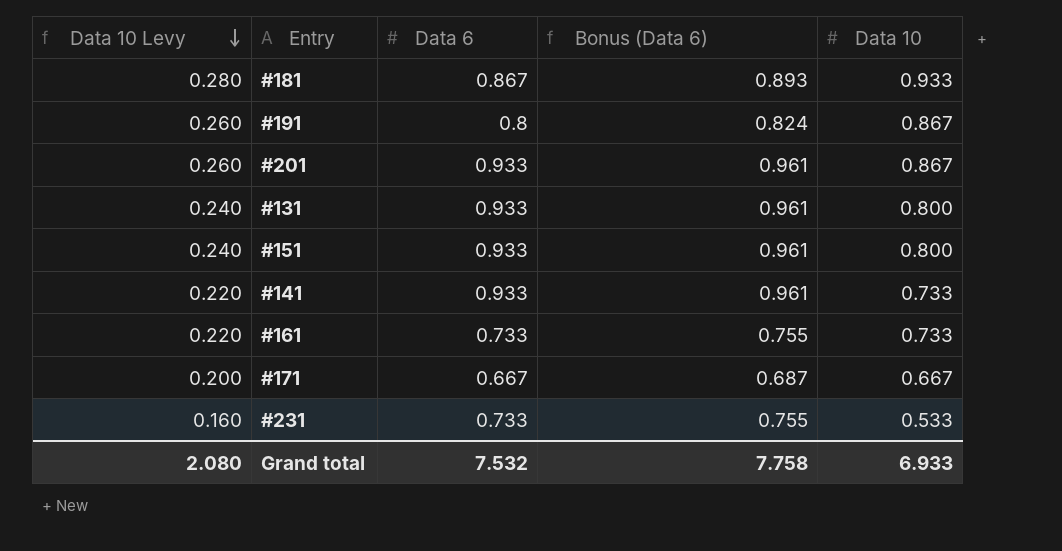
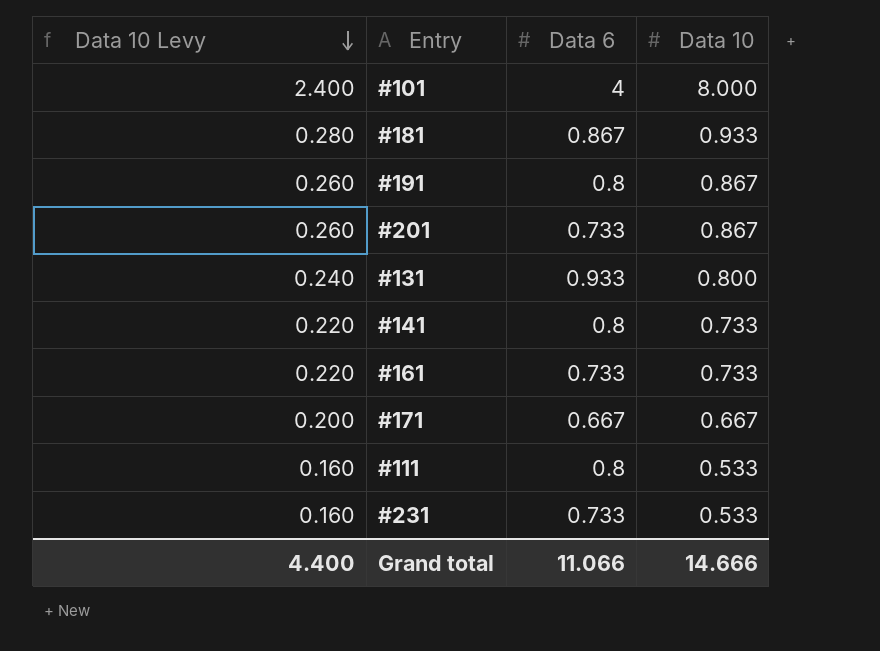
column Bonus (Data 6) | formula: [Data 6] * 1.03 -> none
row #151: 0.240 | 0.933 | 0.961 | 0.800 -> none
row #101: none -> 2.400 | 4 | 8.000
#201 | Data 6: 0.933 -> 0.733
#141 | Data 6: 0.933 -> 0.8
row #111: none -> 0.160 | 0.8 | 0.533
Grand total | Data 10 Levy: 2.080 -> 4.400
Grand total | Data 6: 7.532 -> 11.066
Grand total | Data 10: 6.933 -> 14.666

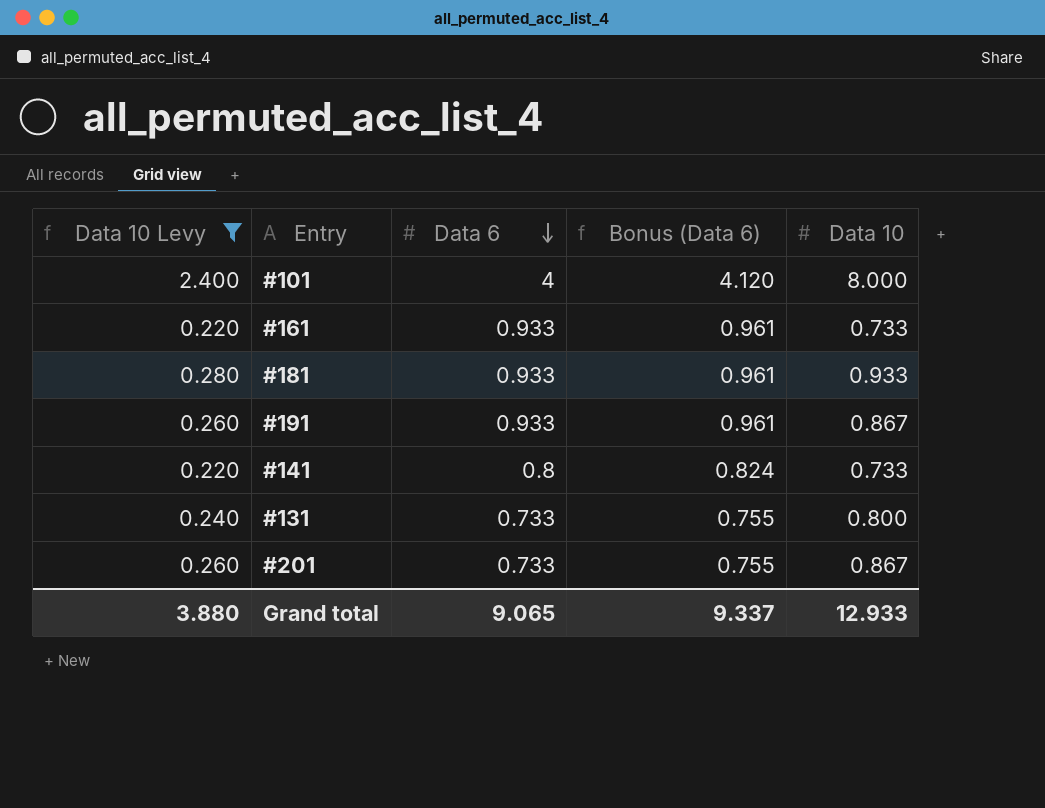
filter: none -> Data 10 Levy >= 0.220
row order: Data 10 Levy descending -> Data 6 descending
column Bonus (Data 6) | formula: none -> [Data 6] * 1.03
#161 | Data 6: 0.733 -> 0.933
#181 | Data 6: 0.867 -> 0.933
#191 | Data 6: 0.8 -> 0.933
#131 | Data 6: 0.933 -> 0.733
Grand total | Data 10 Levy: 4.400 -> 3.880
Grand total | Data 6: 11.066 -> 9.065
Grand total | Data 10: 14.666 -> 12.933

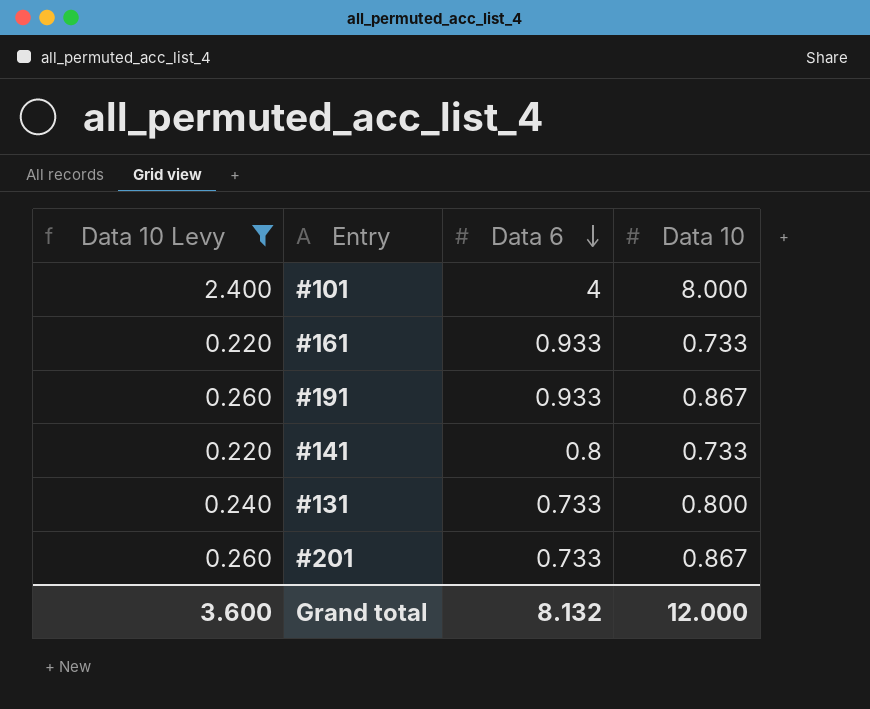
column Bonus (Data 6) | formula: [Data 6] * 1.03 -> none
row #181: 0.280 | 0.933 | 0.961 | 0.933 -> none
Grand total | Data 10 Levy: 3.880 -> 3.600
Grand total | Data 6: 9.065 -> 8.132
Grand total | Data 10: 12.933 -> 12.000

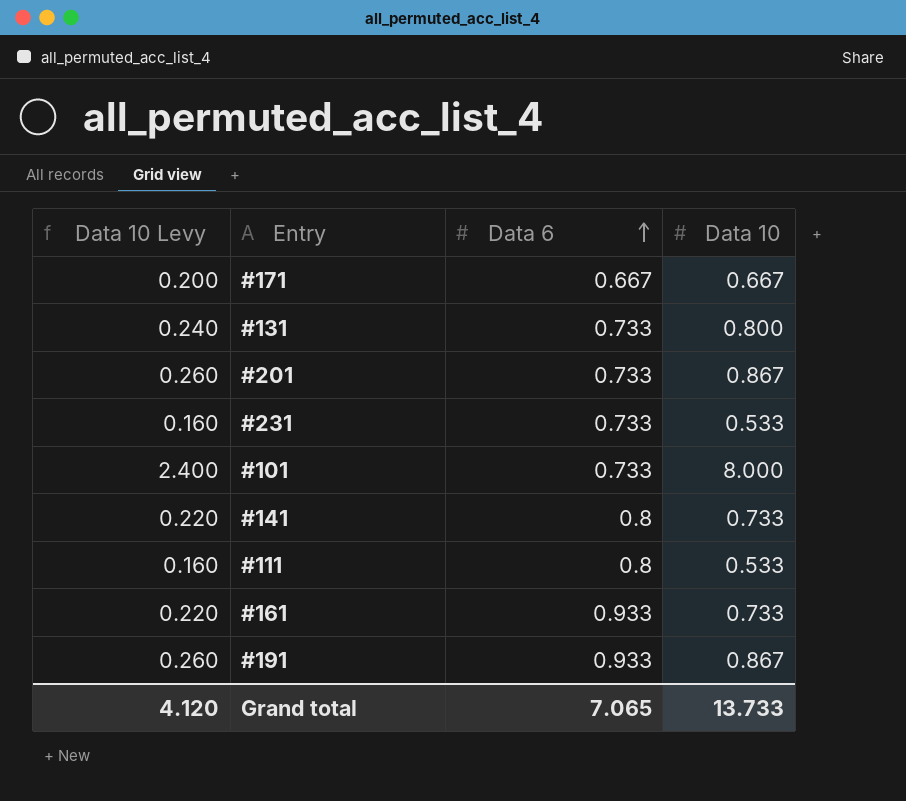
filter: Data 10 Levy >= 0.220 -> none
row order: Data 6 descending -> Data 6 ascending
#101 | Data 6: 4 -> 0.733
Grand total | Data 10 Levy: 3.600 -> 4.120
Grand total | Data 6: 8.132 -> 7.065
Grand total | Data 10: 12.000 -> 13.733

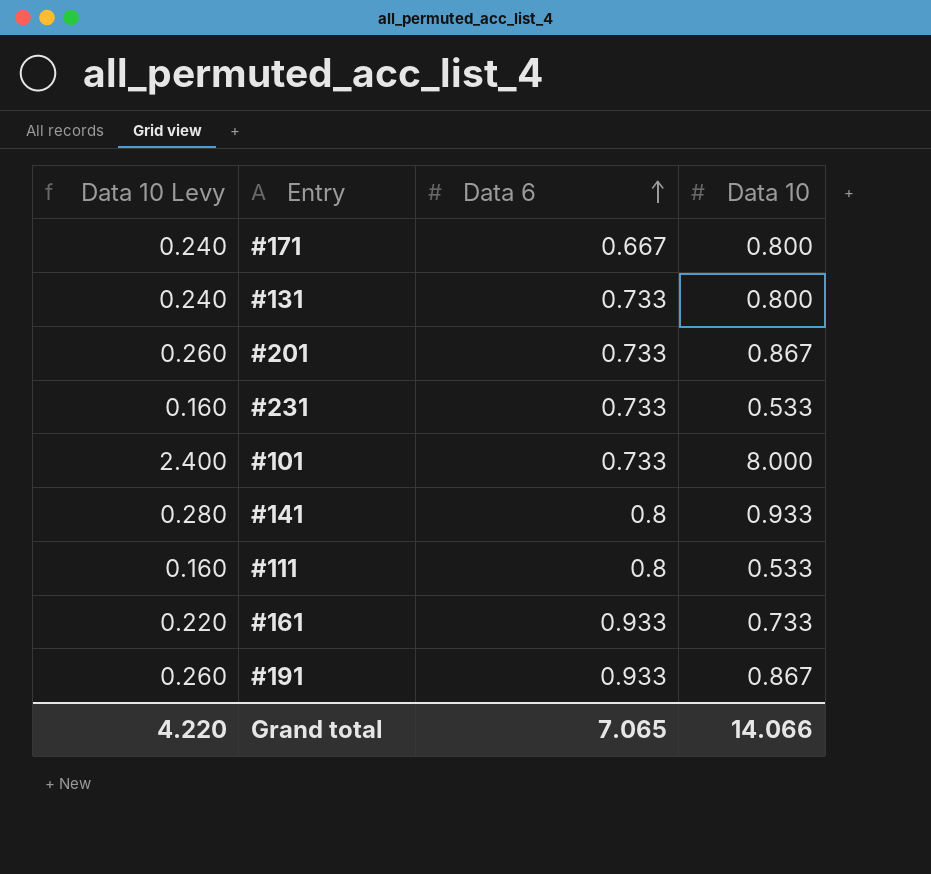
#171 | Data 10 Levy: 0.200 -> 0.240
#171 | Data 10: 0.667 -> 0.800
#141 | Data 10 Levy: 0.220 -> 0.280
#141 | Data 10: 0.733 -> 0.933
Grand total | Data 10 Levy: 4.120 -> 4.220
Grand total | Data 10: 13.733 -> 14.066

